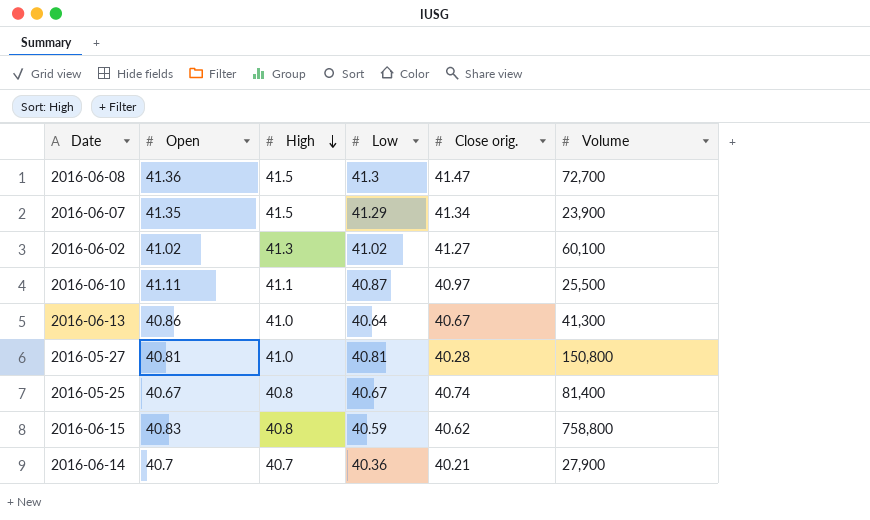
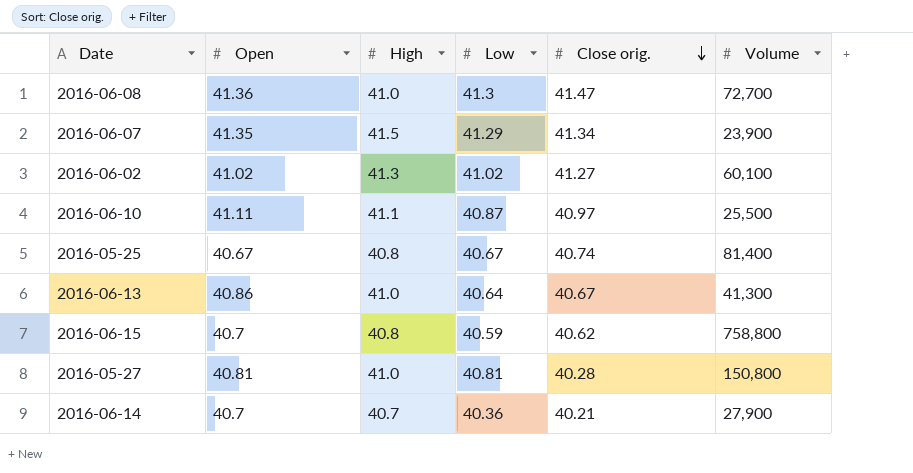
row order: High descending -> Close orig. descending
2016-06-08 | High: 41.5 -> 41.0
2016-06-15 | Open: 40.83 -> 40.7

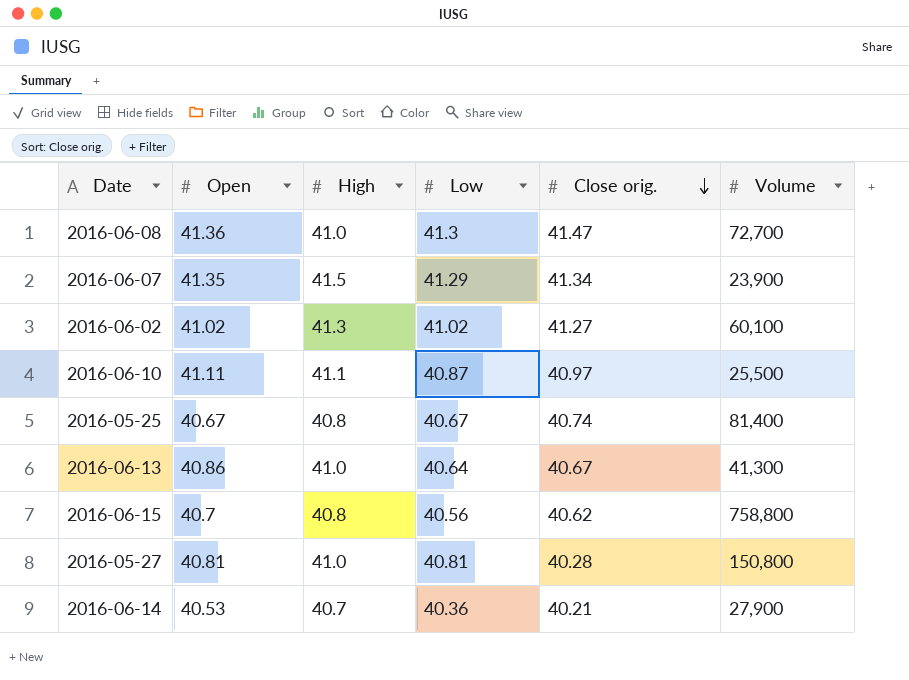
2016-06-15 | Low: 40.59 -> 40.56
2016-06-14 | Open: 40.7 -> 40.53

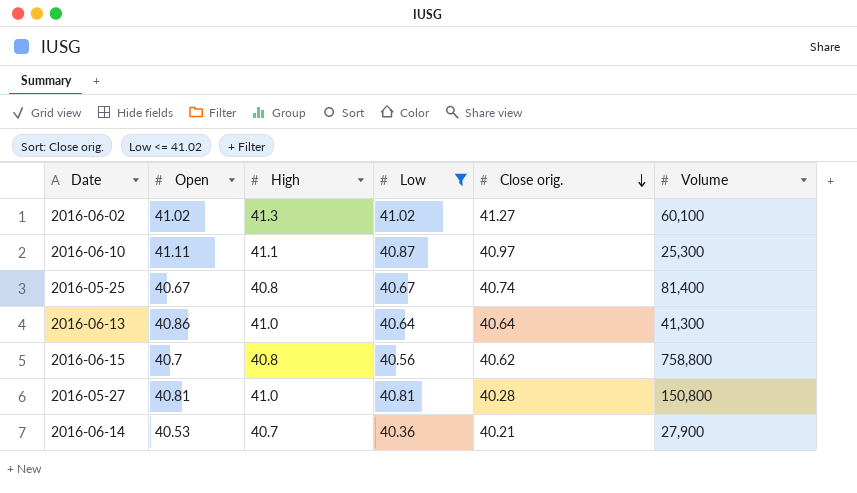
filter: none -> Low <= 41.02
2016-06-10 | Volume: 25,500 -> 25,300
2016-06-13 | Close orig.: 40.67 -> 40.64

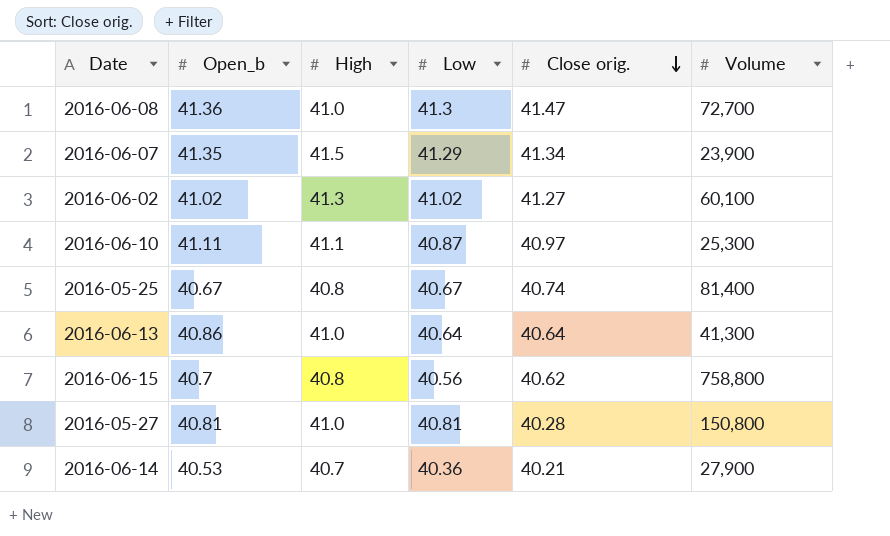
filter: Low <= 41.02 -> none
column name: Open -> Open_b

